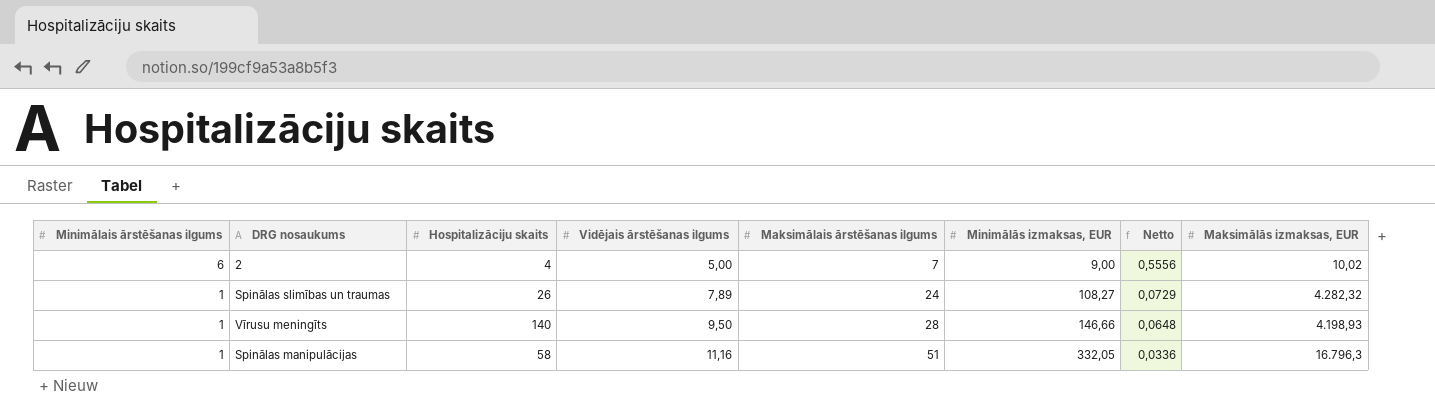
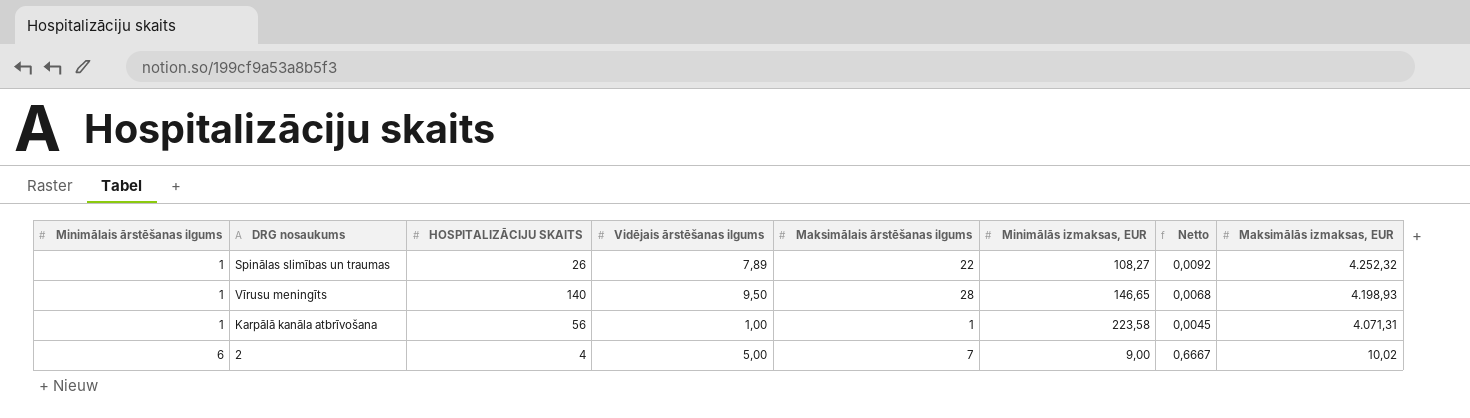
row order: Minimālais ārstēšanas ilgums descending -> Minimālais ārstēšanas ilgums ascending
column name: Hospitalizāciju skaits -> HOSPITALIZĀCIJU SKAITS
column Netto | formula: [Vidējais ārstēšanas ilgums] / [Minimālās izmaksas, EUR] -> [Minimālais ārstēšanas ilgums] / [Minimālās izmaksas, EUR]
row Spinālas manipulācijas: 1 | 58 | 11,16 | 51 | 332,05 | 0,0336 | 16.796,3 -> none
Spinālas slimības un traumas | Maksimālais ārstēšanas ilgums: 24 -> 22
Spinālas slimības un traumas | Maksimālās izmaksas, EUR: 4.282,32 -> 4.252,32
Vīrusu meningīts | Minimālās izmaksas, EUR: 146,66 -> 146,65
row Karpālā kanāla atbrīvošana: none -> 1 | 56 | 1,00 | 1 | 223,58 | 0,0045 | 4.071,31

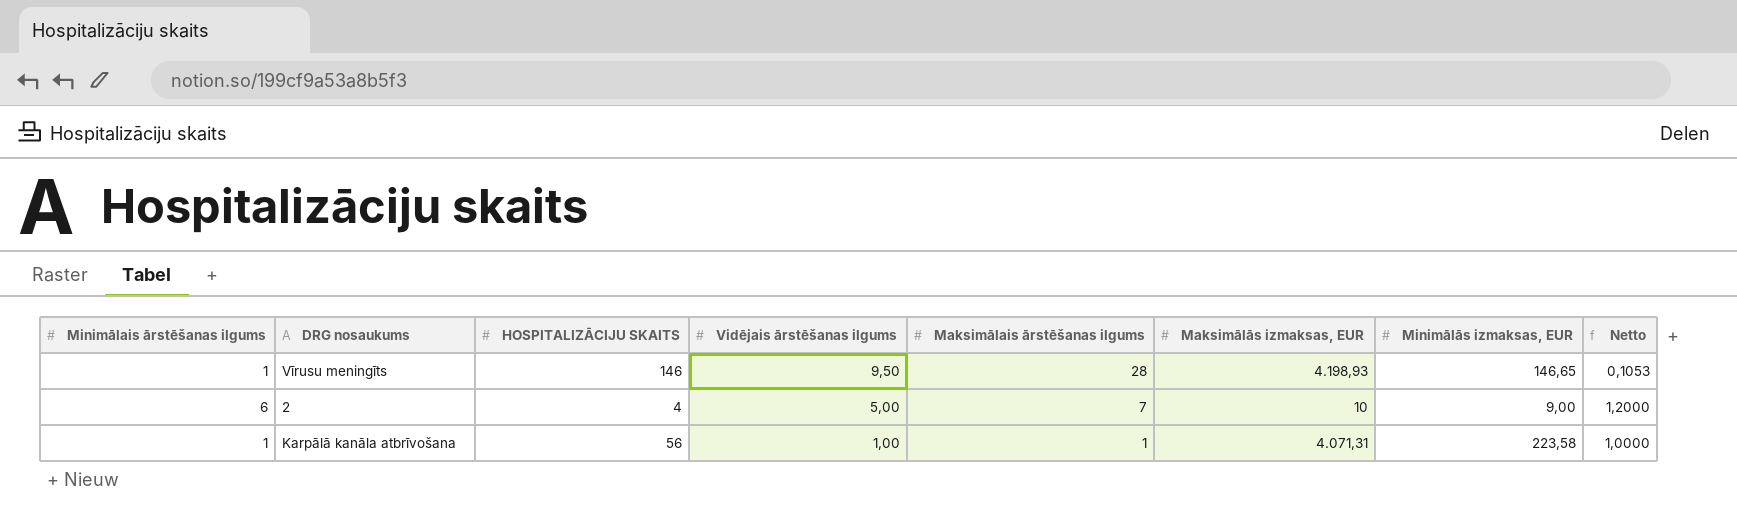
row order: Minimālais ārstēšanas ilgums ascending -> Vidējais ārstēšanas ilgums descending
column Maksimālās izmaksas, EUR | position: 8 -> 6
column Netto | formula: [Minimālais ārstēšanas ilgums] / [Minimālās izmaksas, EUR] -> [Minimālais ārstēšanas ilgums] / [Vidējais ārstēšanas ilgums]
row Spinālas slimības un traumas: 1 | 26 | 7,89 | 22 | 108,27 | 0,0092 | 4.252,32 -> none
Vīrusu meningīts | HOSPITALIZĀCIJU SKAITS: 140 -> 146
2 | Maksimālās izmaksas, EUR: 10,02 -> 10

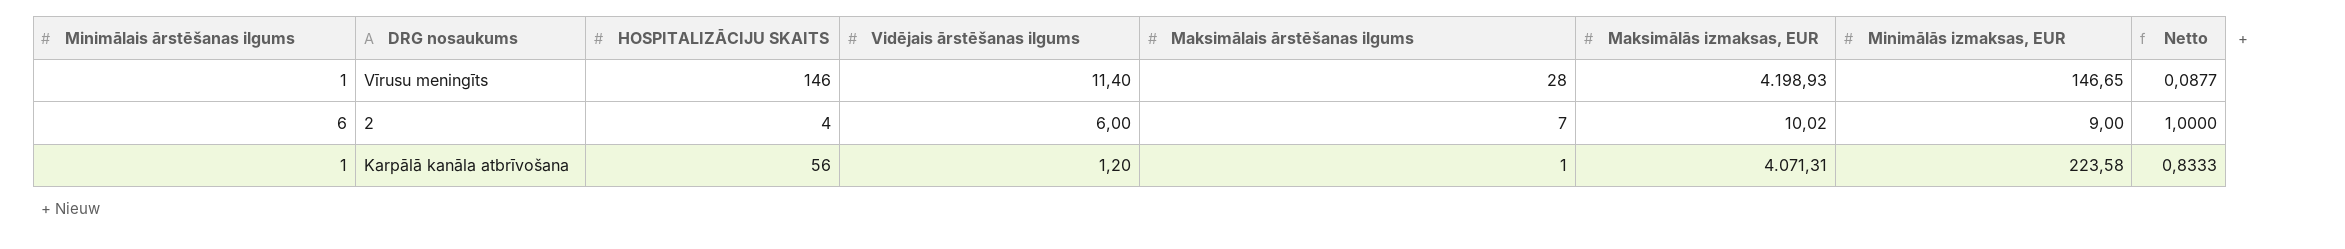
Vīrusu meningīts | Vidējais ārstēšanas ilgums: 9,50 -> 11,40
Vīrusu meningīts | Netto: 0,1053 -> 0,0877
2 | Vidējais ārstēšanas ilgums: 5,00 -> 6,00
2 | Maksimālās izmaksas, EUR: 10 -> 10,02
2 | Netto: 1,2000 -> 1,0000
Karpālā kanāla atbrīvošana | Vidējais ārstēšanas ilgums: 1,00 -> 1,20
Karpālā kanāla atbrīvošana | Netto: 1,0000 -> 0,8333

